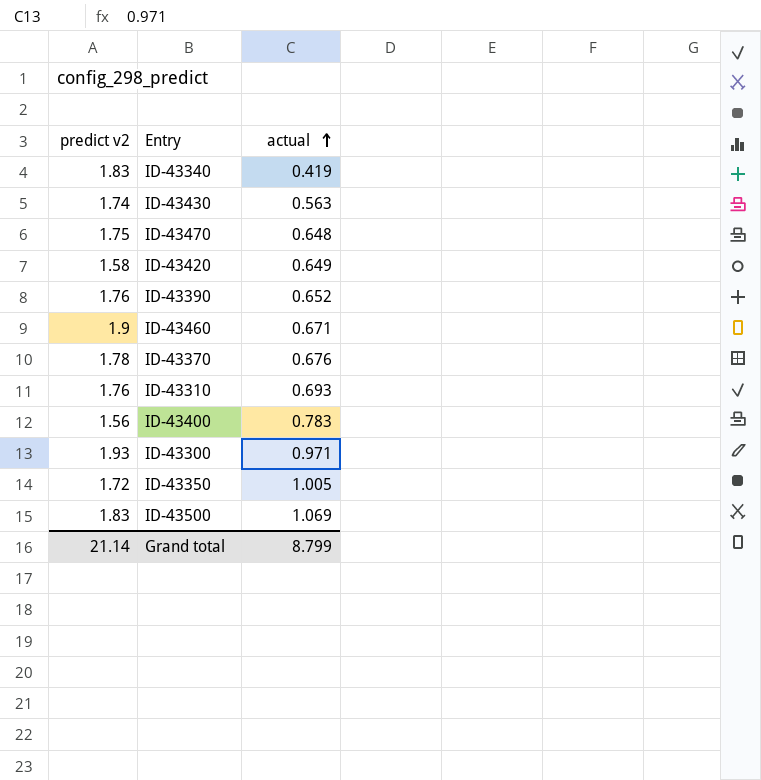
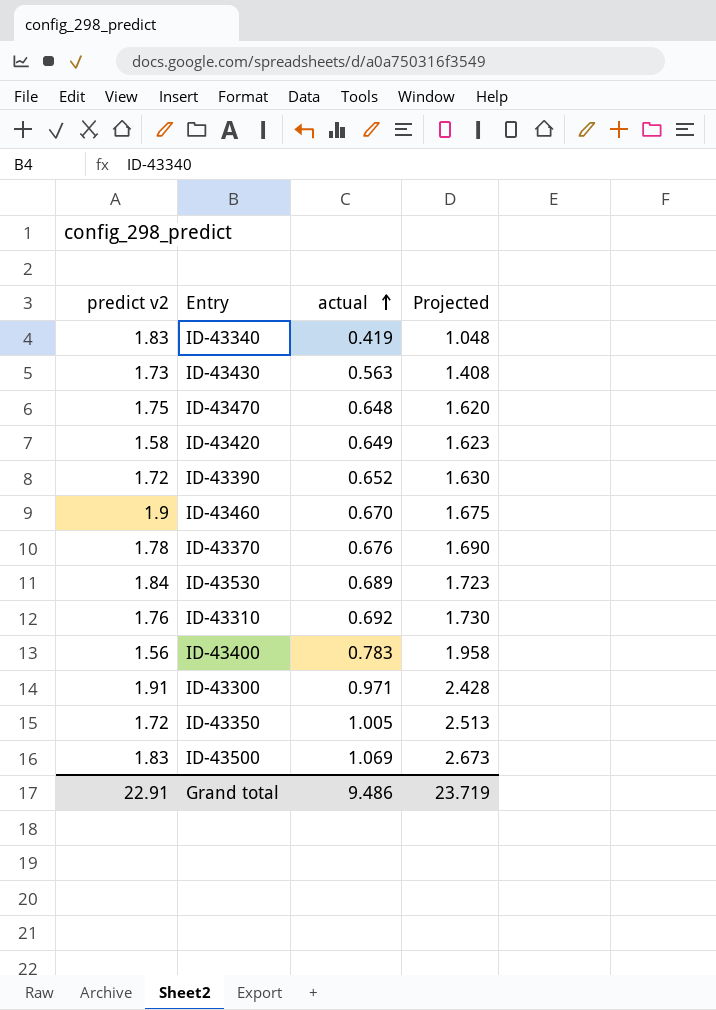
column Projected | formula: none -> [actual] * 2.5
ID-43430 | predict v2: 1.74 -> 1.73
ID-43390 | predict v2: 1.76 -> 1.72
ID-43460 | actual: 0.671 -> 0.670
row ID-43530: none -> 1.84 | 0.689 | 1.723
ID-43310 | actual: 0.693 -> 0.692
ID-43300 | predict v2: 1.93 -> 1.91
Grand total | predict v2: 21.14 -> 22.91
Grand total | actual: 8.799 -> 9.486

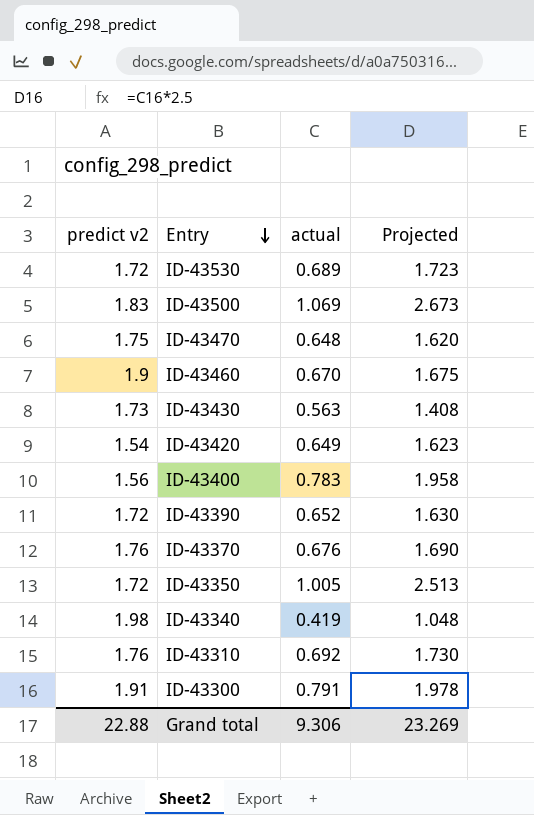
row order: actual ascending -> Entry descending
ID-43530 | predict v2: 1.84 -> 1.72
ID-43420 | predict v2: 1.58 -> 1.54
ID-43370 | predict v2: 1.78 -> 1.76
ID-43340 | predict v2: 1.83 -> 1.98
ID-43300 | actual: 0.971 -> 0.791
ID-43300 | Projected: 2.428 -> 1.978
Grand total | predict v2: 22.91 -> 22.88
Grand total | actual: 9.486 -> 9.306
Grand total | Projected: 23.719 -> 23.269

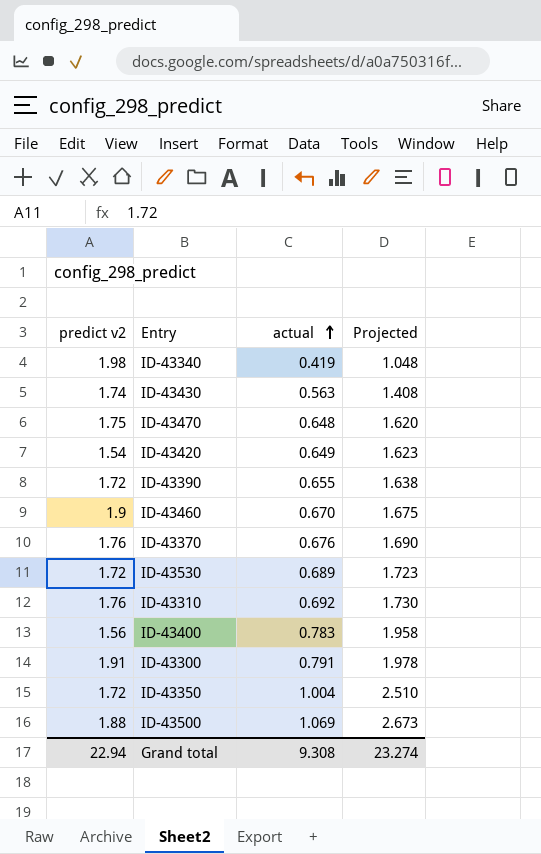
row order: Entry descending -> actual ascending
ID-43430 | predict v2: 1.73 -> 1.74
ID-43390 | actual: 0.652 -> 0.655
ID-43390 | Projected: 1.630 -> 1.638
ID-43350 | actual: 1.005 -> 1.004
ID-43350 | Projected: 2.513 -> 2.510
ID-43500 | predict v2: 1.83 -> 1.88
Grand total | predict v2: 22.88 -> 22.94
Grand total | actual: 9.306 -> 9.308
Grand total | Projected: 23.269 -> 23.274

